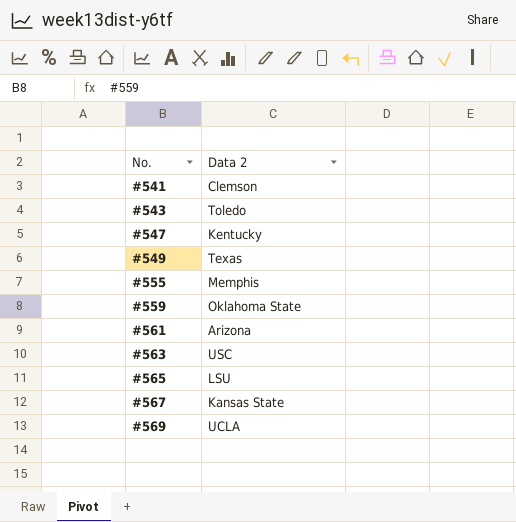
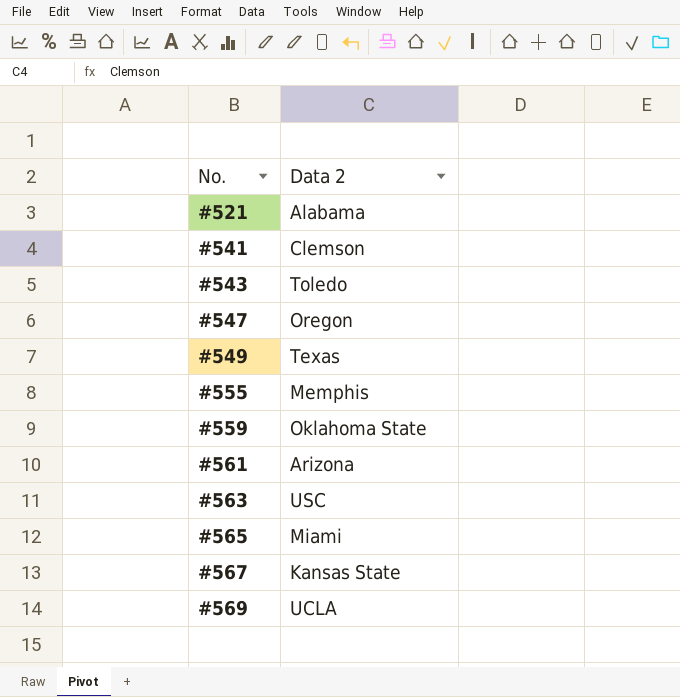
row #521: none -> Alabama
#547 | Data 2: Kentucky -> Oregon
#565 | Data 2: LSU -> Miami

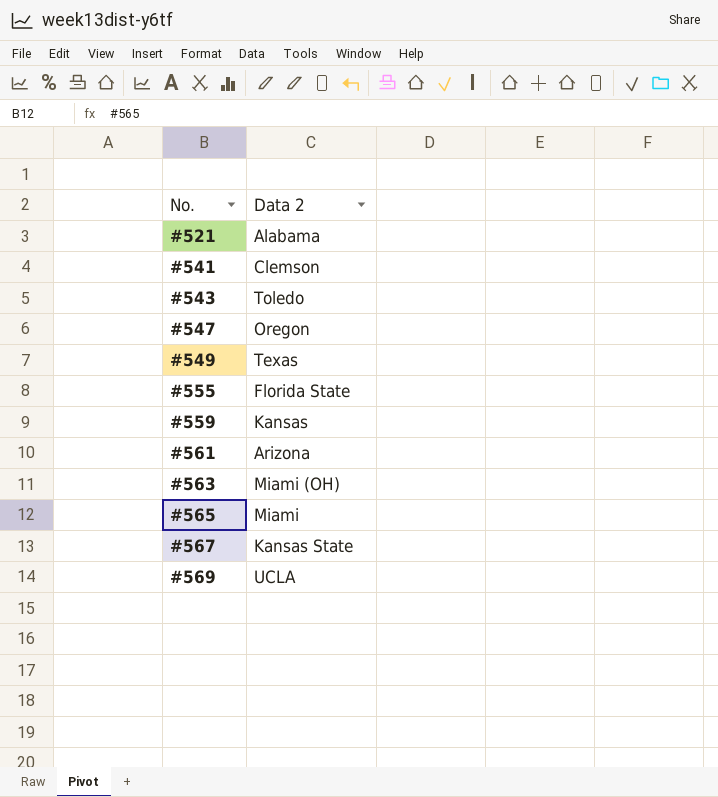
#555 | Data 2: Memphis -> Florida State
#559 | Data 2: Oklahoma State -> Kansas
#563 | Data 2: USC -> Miami (OH)

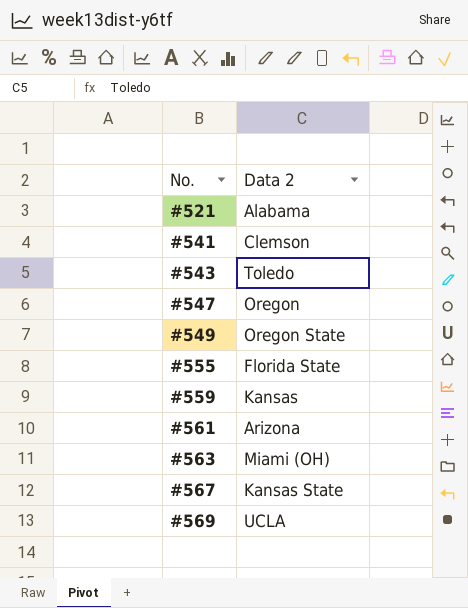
row #565: Miami -> none
#549 | Data 2: Texas -> Oregon State

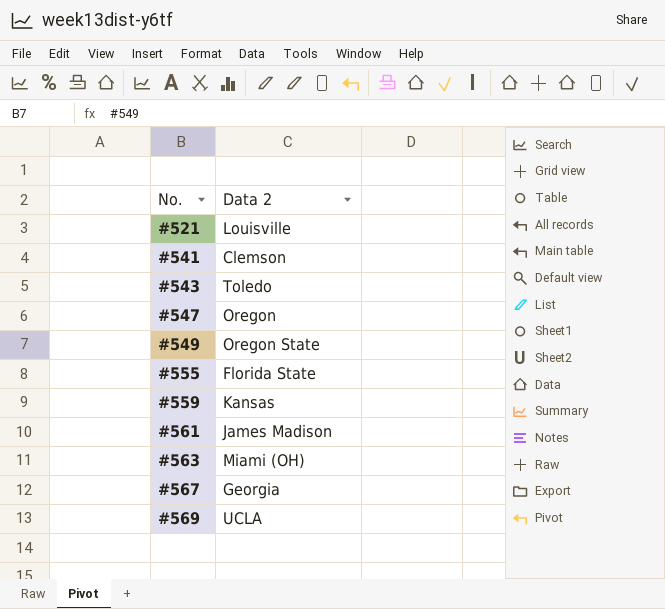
#521 | Data 2: Alabama -> Louisville
#561 | Data 2: Arizona -> James Madison
#567 | Data 2: Kansas State -> Georgia

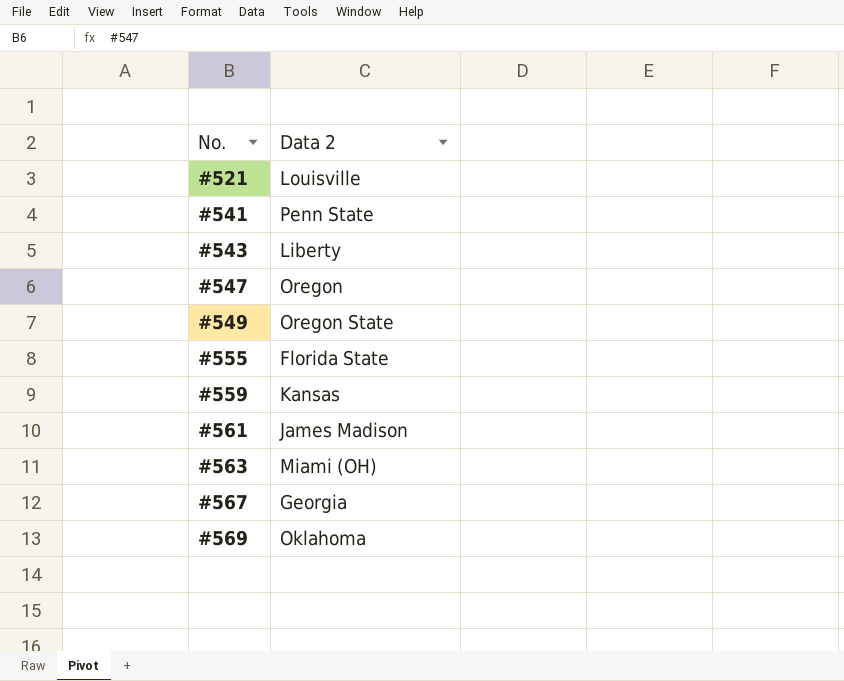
#541 | Data 2: Clemson -> Penn State
#543 | Data 2: Toledo -> Liberty
#569 | Data 2: UCLA -> Oklahoma

